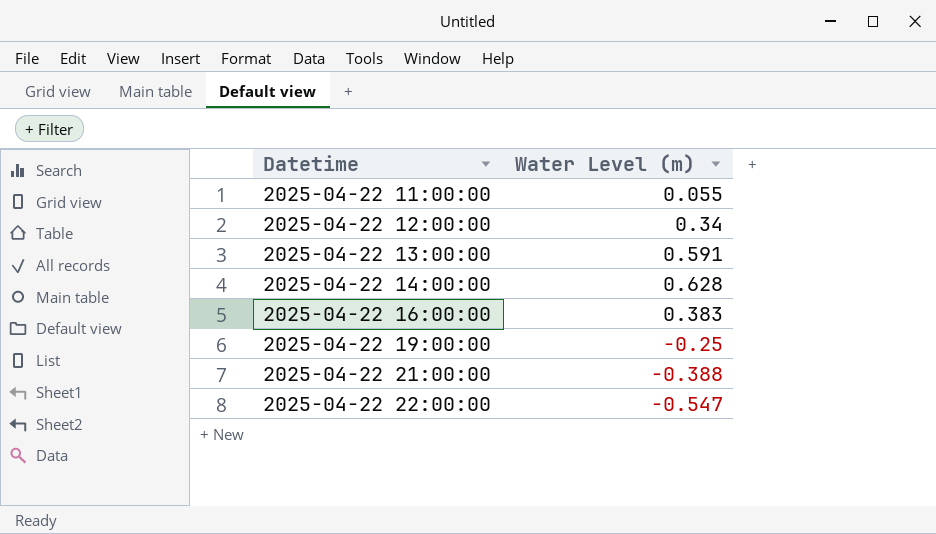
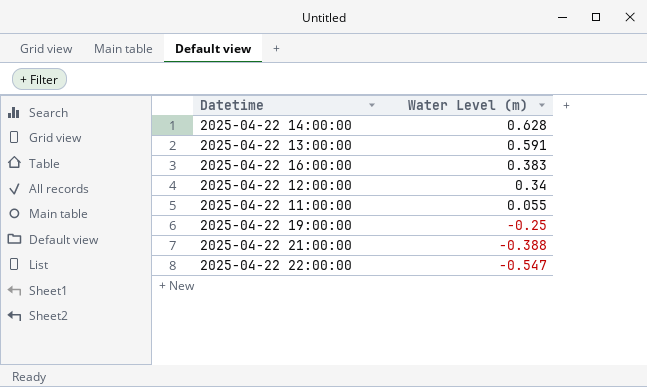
row order: Datetime ascending -> Water Level (m) descending

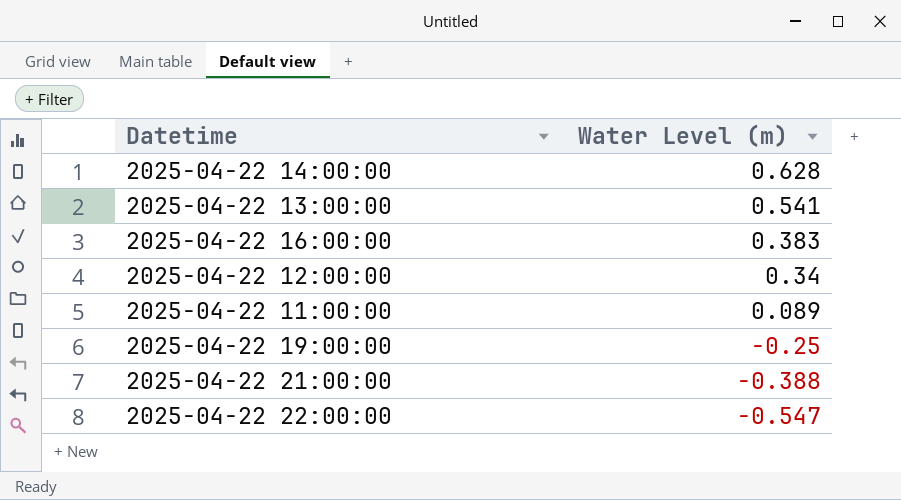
2025-04-22 13:00:00 | Water Level (m): 0.591 -> 0.541
2025-04-22 11:00:00 | Water Level (m): 0.055 -> 0.089

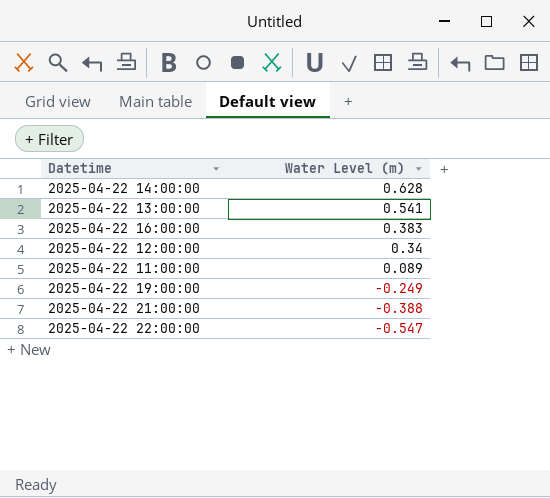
2025-04-22 19:00:00 | Water Level (m): -0.25 -> -0.249

